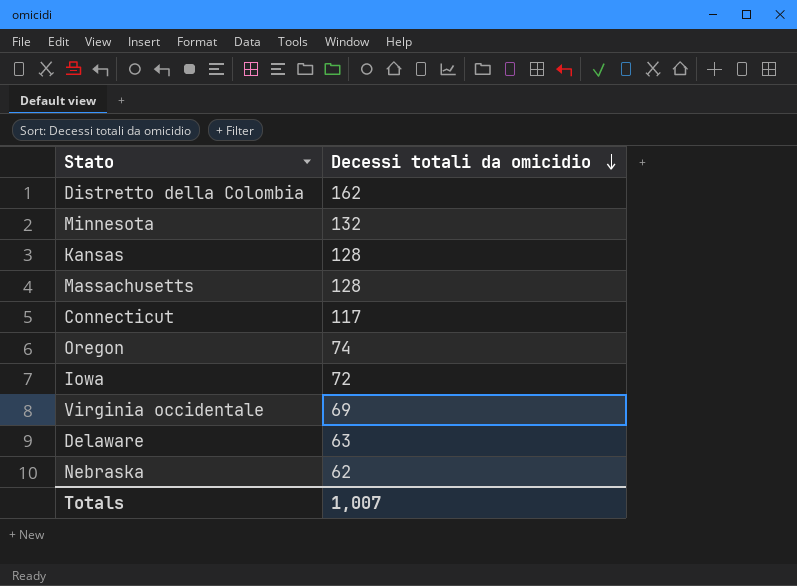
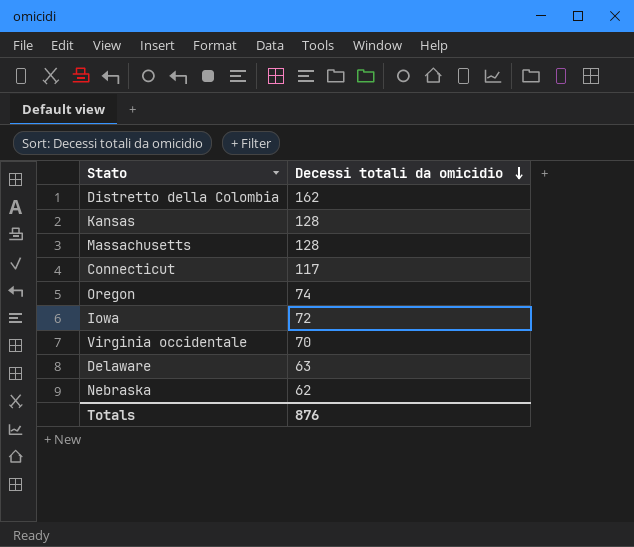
row Minnesota: 132 -> none
Virginia occidentale | Decessi totali da omicidio: 69 -> 70
Totals | Decessi totali da omicidio: 1,007 -> 876

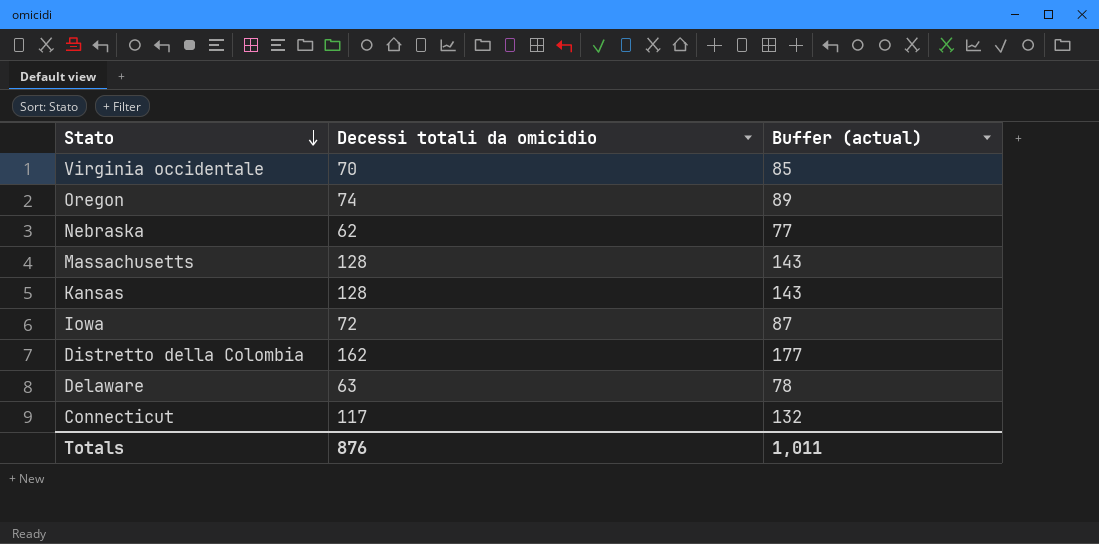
row order: Decessi totali da omicidio descending -> Stato descending
column Buffer (actual) | formula: none -> [Decessi totali da omicidio] + 15

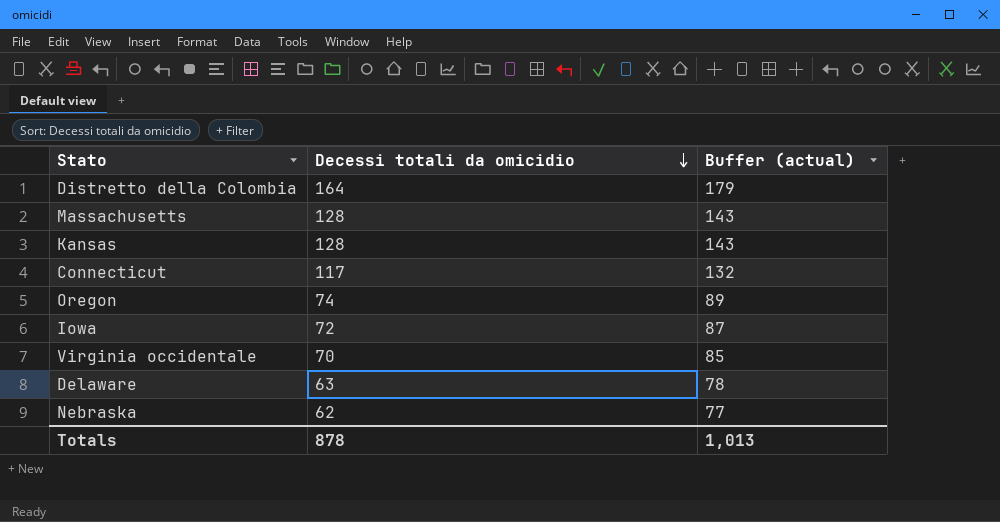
row order: Stato descending -> Decessi totali da omicidio descending
Distretto della Colombia | Decessi totali da omicidio: 162 -> 164
Distretto della Colombia | Buffer (actual): 177 -> 179
Totals | Decessi totali da omicidio: 876 -> 878
Totals | Buffer (actual): 1,011 -> 1,013

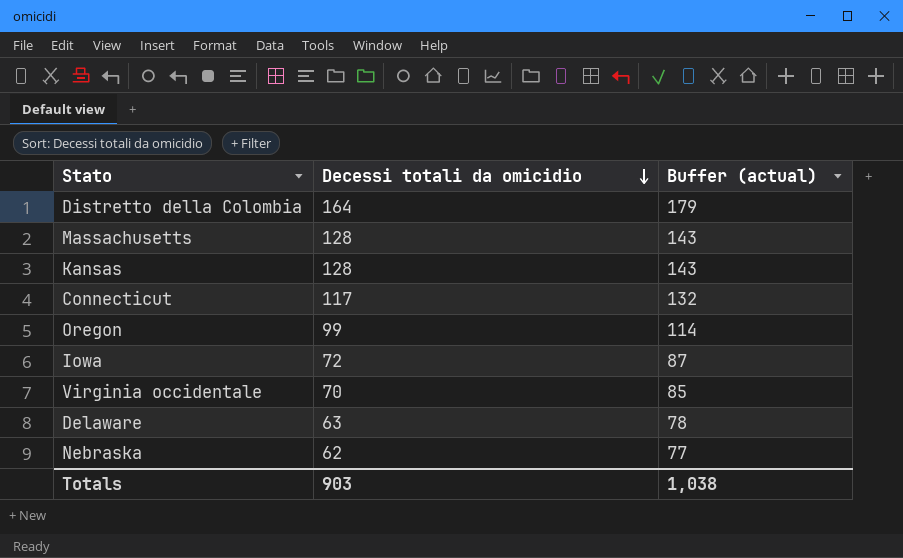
Oregon | Decessi totali da omicidio: 74 -> 99
Oregon | Buffer (actual): 89 -> 114
Totals | Decessi totali da omicidio: 878 -> 903
Totals | Buffer (actual): 1,013 -> 1,038

